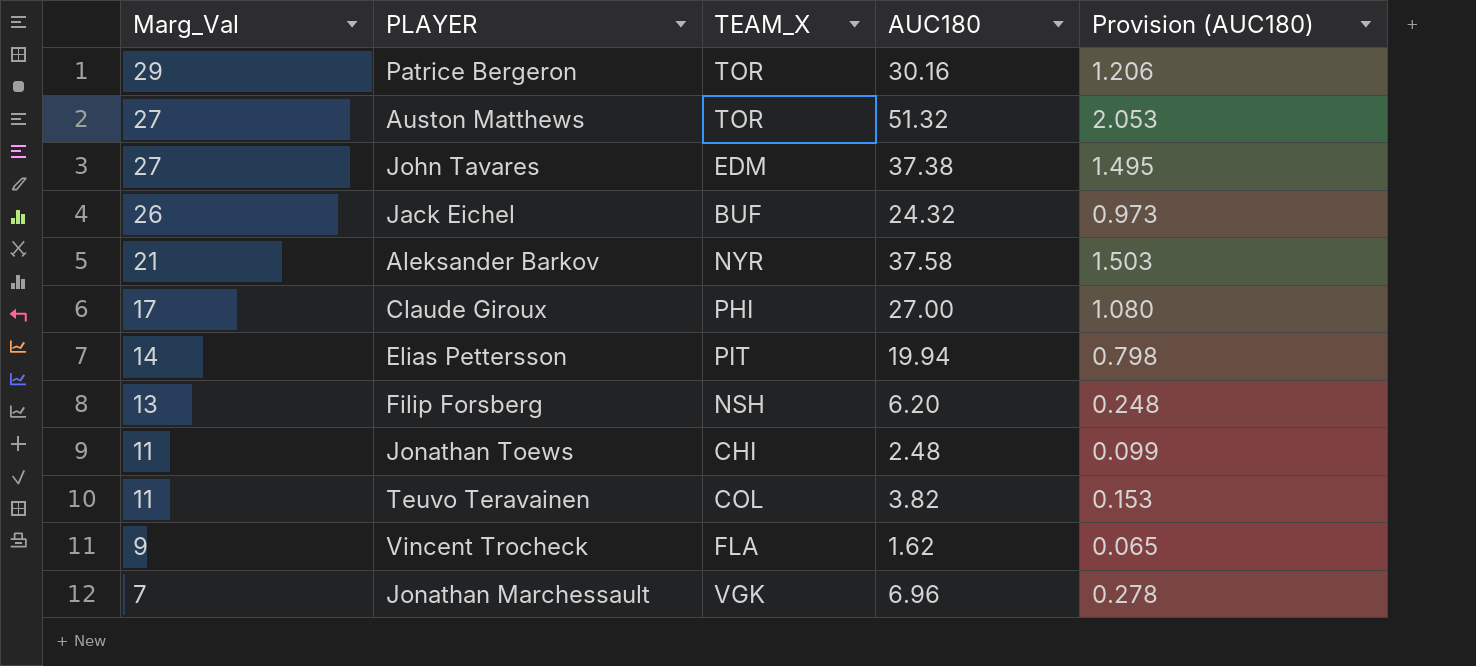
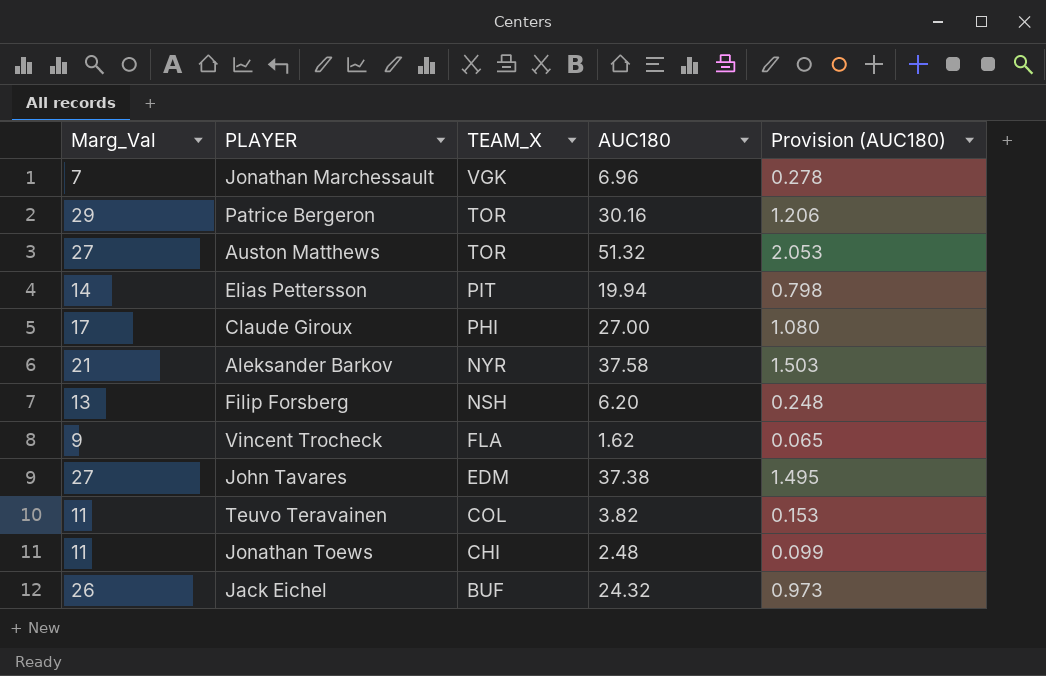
row order: Marg_Val descending -> TEAM_X descending

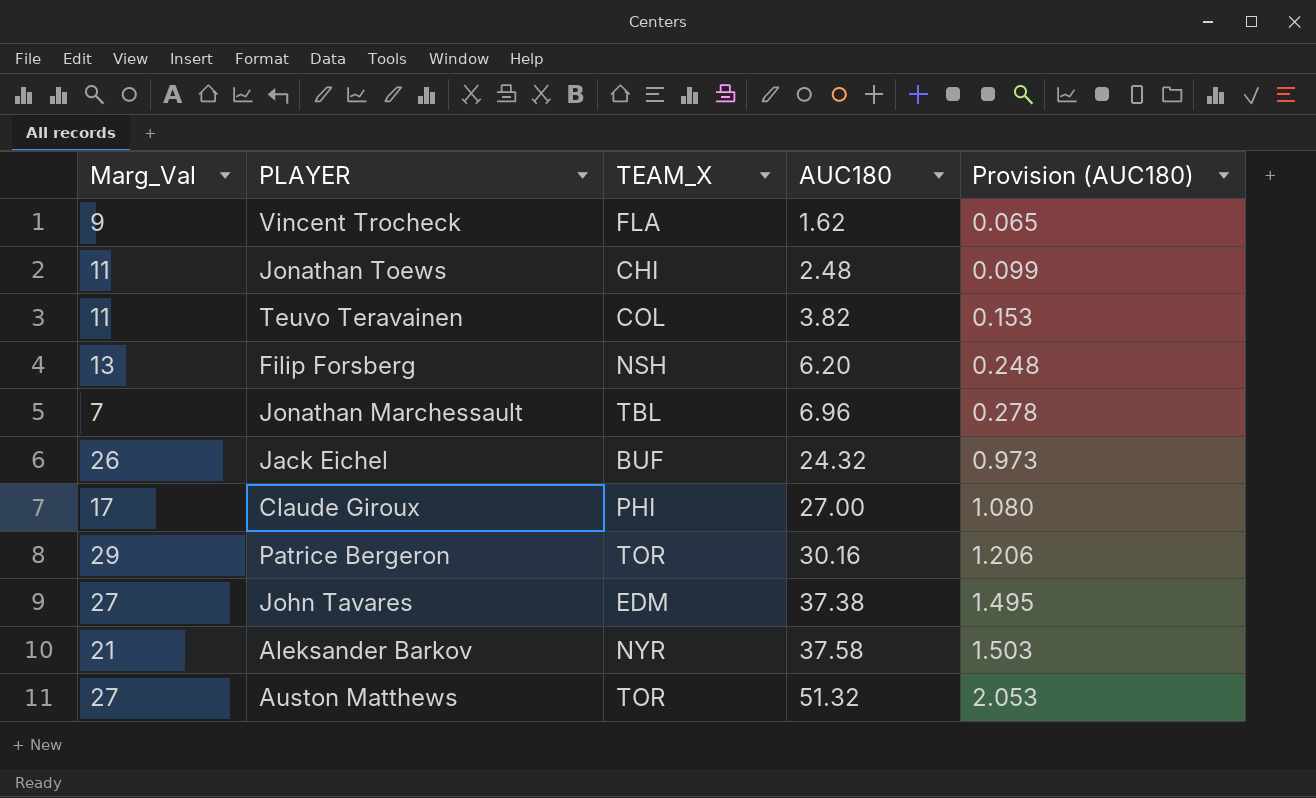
row order: TEAM_X descending -> AUC180 ascending
row Elias Pettersson: 14 | PIT | 19.94 | 0.798 -> none
Jonathan Marchessault | TEAM_X: VGK -> TBL

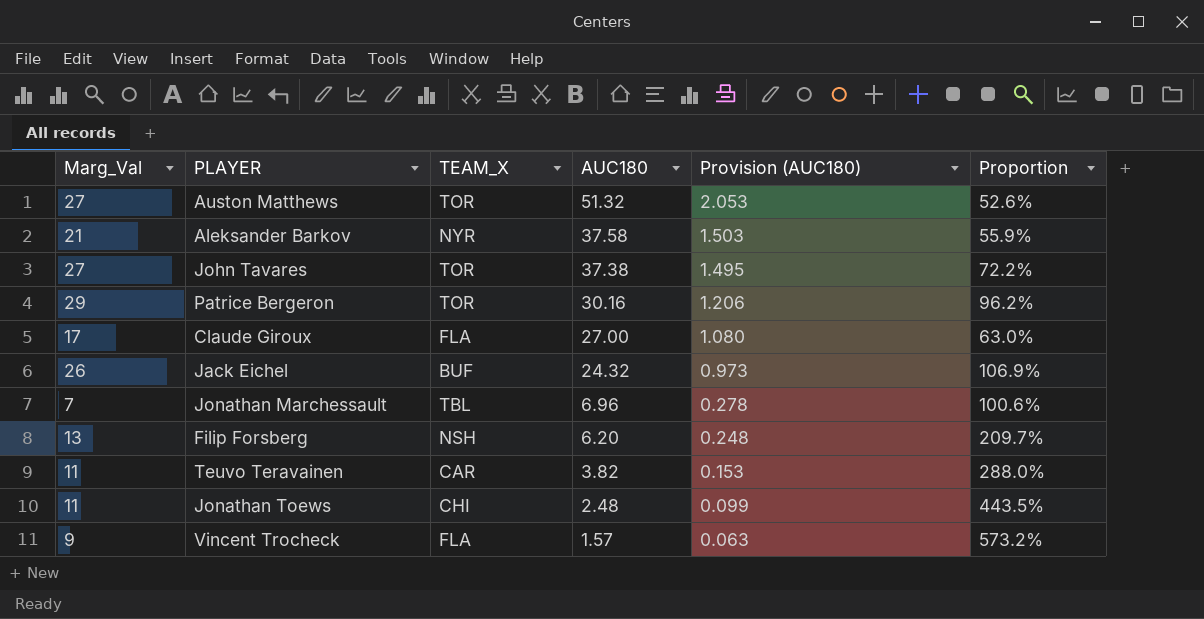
row order: AUC180 ascending -> AUC180 descending
column Proportion | formula: none -> [Marg_Val] / [AUC180]
John Tavares | TEAM_X: EDM -> TOR
Claude Giroux | TEAM_X: PHI -> FLA
Teuvo Teravainen | TEAM_X: COL -> CAR
Vincent Trocheck | AUC180: 1.62 -> 1.57
Vincent Trocheck | Provision (AUC180): 0.065 -> 0.063

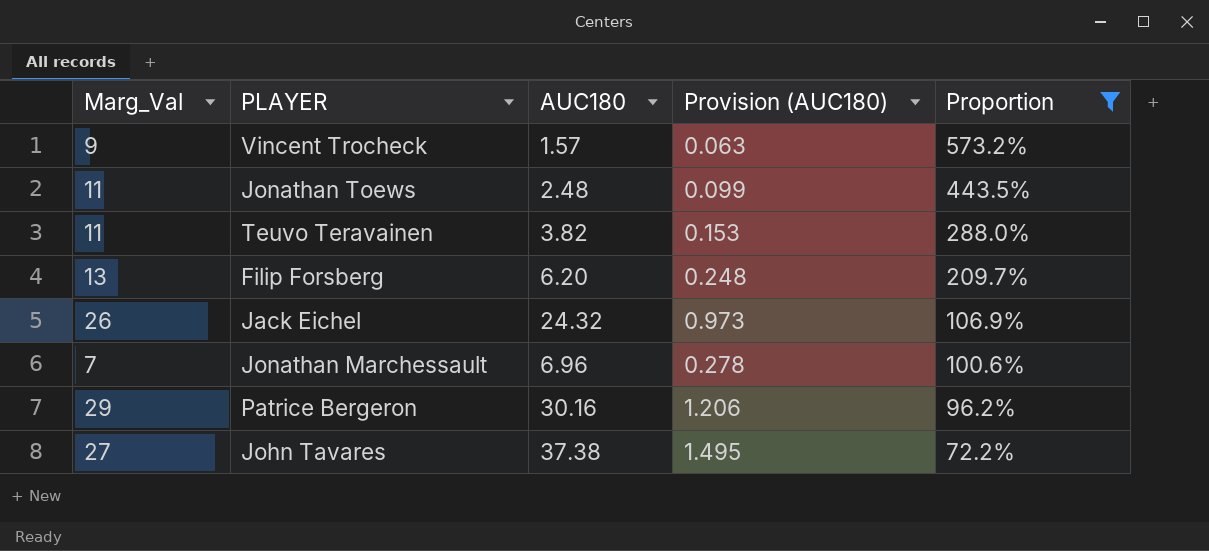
filter: none -> Proportion >= 72.2%
row order: AUC180 descending -> Proportion descending
column TEAM_X | position: 3 -> none

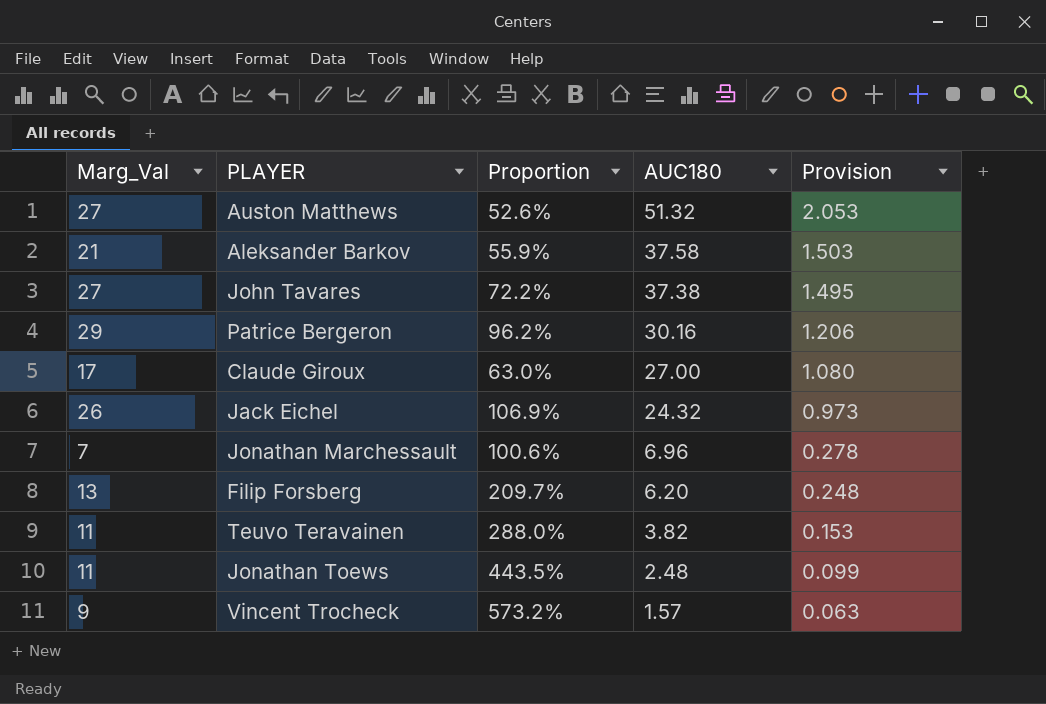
filter: Proportion >= 72.2% -> none
row order: Proportion descending -> AUC180 descending
column Proportion | position: 5 -> 3
column name: Provision (AUC180) -> Provision

